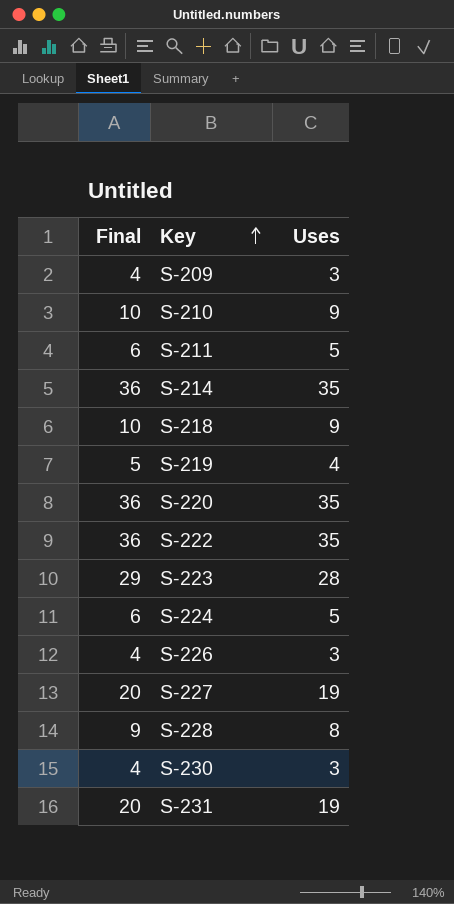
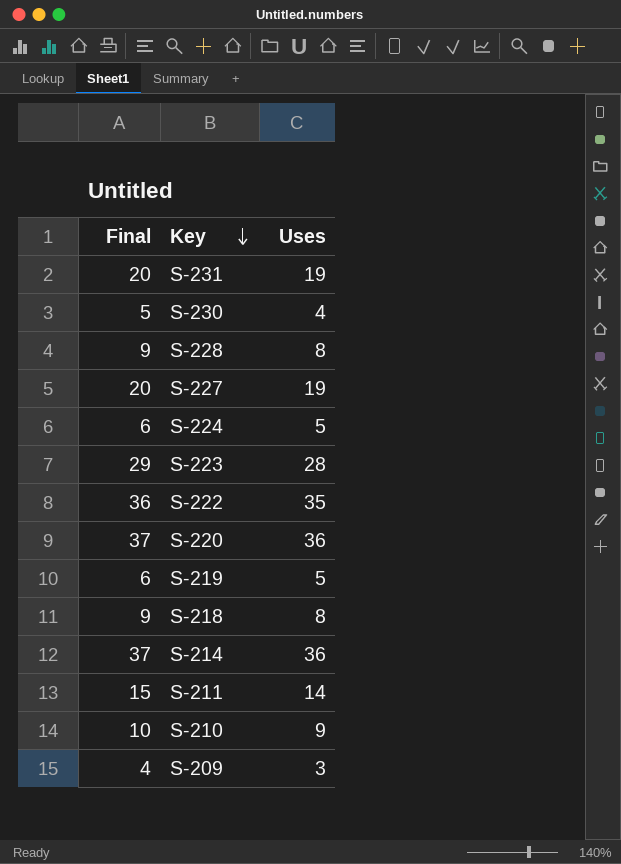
row order: Key ascending -> Key descending
row S-226: 4 | 3 -> none
S-230 | Final: 4 -> 5
S-230 | Uses: 3 -> 4
S-220 | Final: 36 -> 37
S-220 | Uses: 35 -> 36
S-219 | Final: 5 -> 6
S-219 | Uses: 4 -> 5
S-218 | Final: 10 -> 9
S-218 | Uses: 9 -> 8
S-214 | Final: 36 -> 37
S-214 | Uses: 35 -> 36
S-211 | Final: 6 -> 15
S-211 | Uses: 5 -> 14

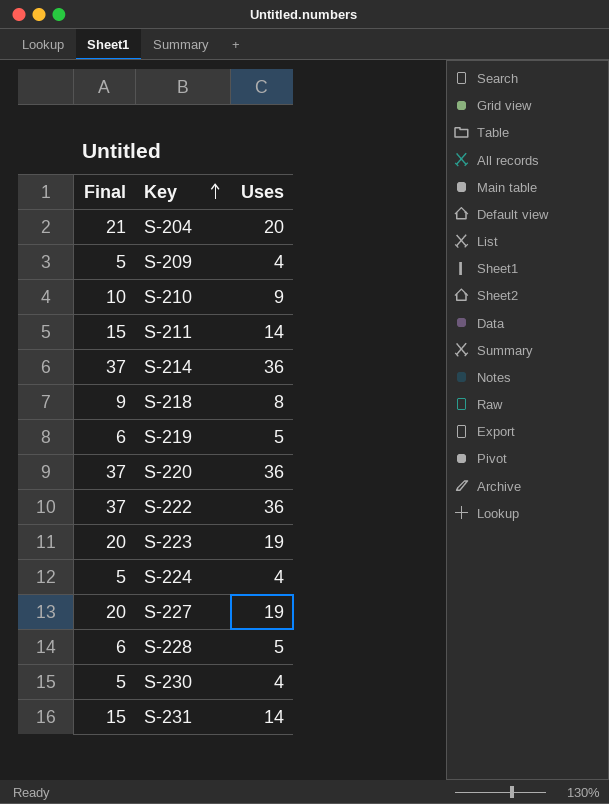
row order: Key descending -> Key ascending
row S-204: none -> 21 | 20
S-209 | Final: 4 -> 5
S-209 | Uses: 3 -> 4
S-222 | Final: 36 -> 37
S-222 | Uses: 35 -> 36
S-223 | Final: 29 -> 20
S-223 | Uses: 28 -> 19
S-224 | Final: 6 -> 5
S-224 | Uses: 5 -> 4
S-228 | Final: 9 -> 6
S-228 | Uses: 8 -> 5
S-231 | Final: 20 -> 15
S-231 | Uses: 19 -> 14

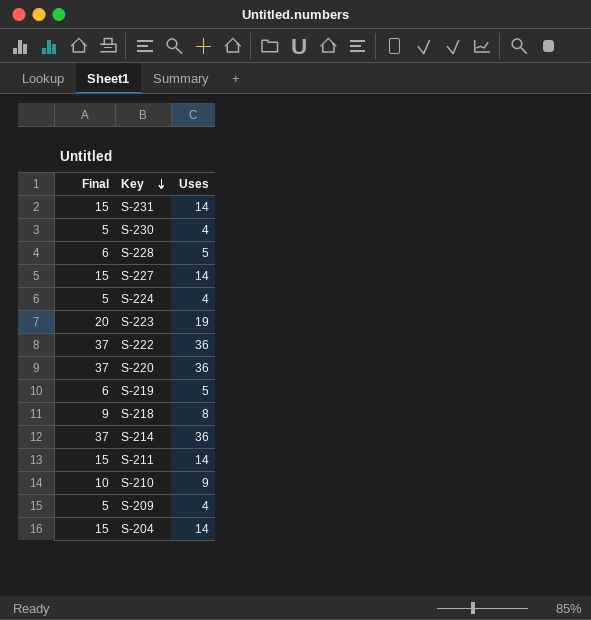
row order: Key ascending -> Key descending
S-227 | Final: 20 -> 15
S-227 | Uses: 19 -> 14
S-204 | Final: 21 -> 15
S-204 | Uses: 20 -> 14

